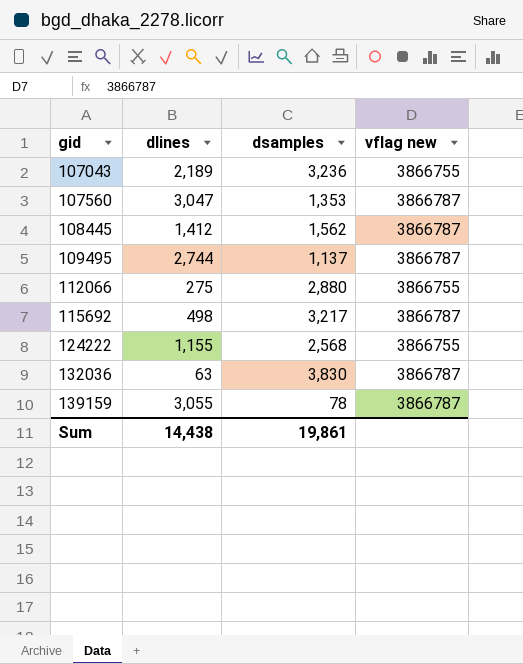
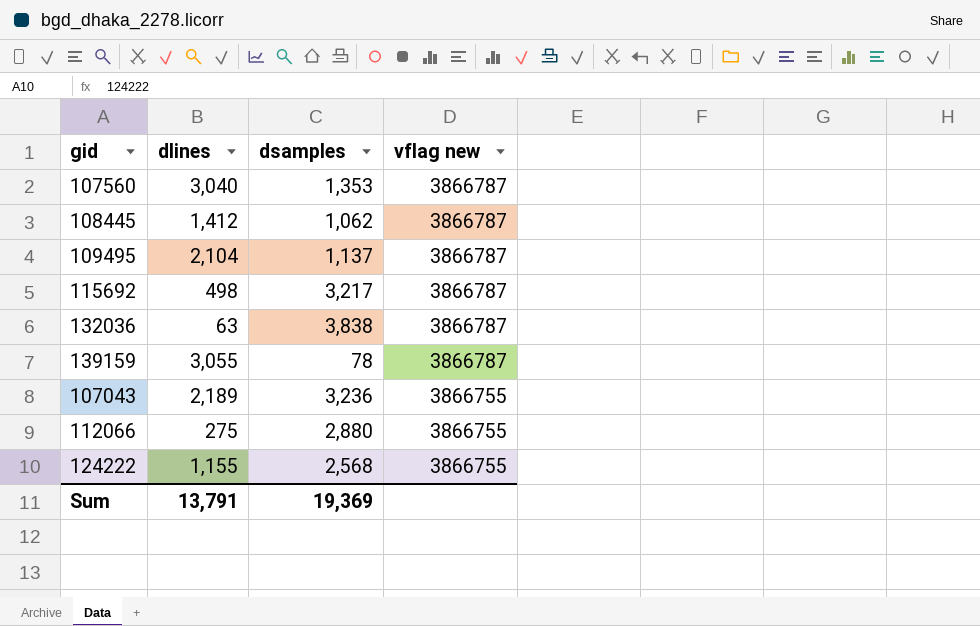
row order: gid ascending -> vflag new descending
107560 | dlines: 3,047 -> 3,040
108445 | dsamples: 1,562 -> 1,062
109495 | dlines: 2,744 -> 2,104
132036 | dsamples: 3,830 -> 3,838
Sum | dlines: 14,438 -> 13,791
Sum | dsamples: 19,861 -> 19,369

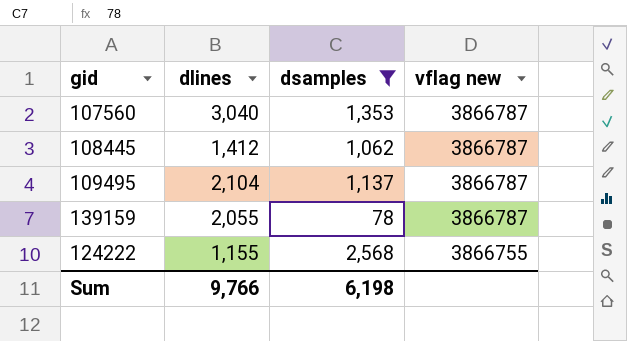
filter: none -> dsamples <= 2,568
139159 | dlines: 3,055 -> 2,055
Sum | dlines: 13,791 -> 9,766
Sum | dsamples: 19,369 -> 6,198

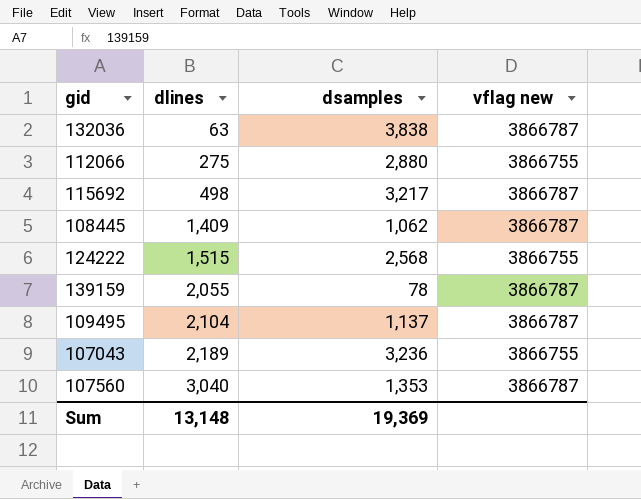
filter: dsamples <= 2,568 -> none
row order: vflag new descending -> dlines ascending
108445 | dlines: 1,412 -> 1,409
124222 | dlines: 1,155 -> 1,515
Sum | dlines: 9,766 -> 13,148
Sum | dsamples: 6,198 -> 19,369

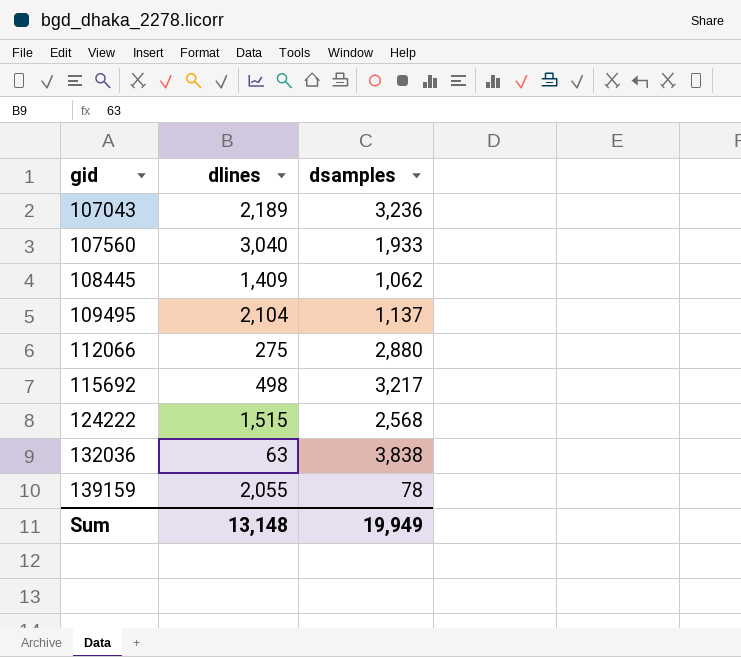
row order: dlines ascending -> gid ascending
column vflag new | position: 4 -> none
107560 | dsamples: 1,353 -> 1,933
Sum | dsamples: 19,369 -> 19,949

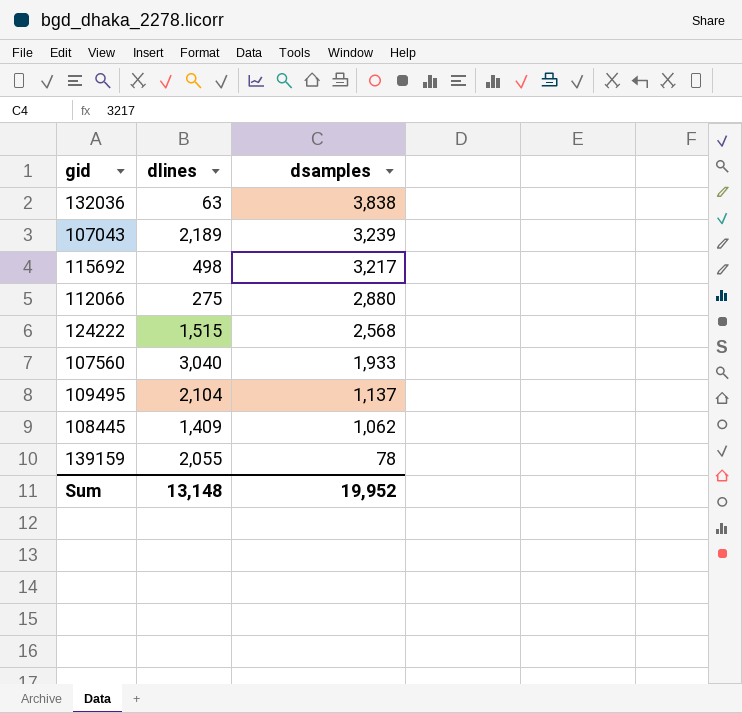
row order: gid ascending -> dsamples descending
107043 | dsamples: 3,236 -> 3,239
Sum | dsamples: 19,949 -> 19,952

